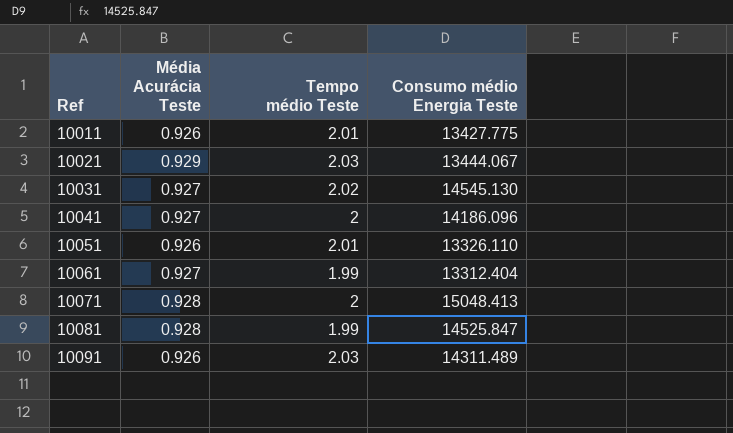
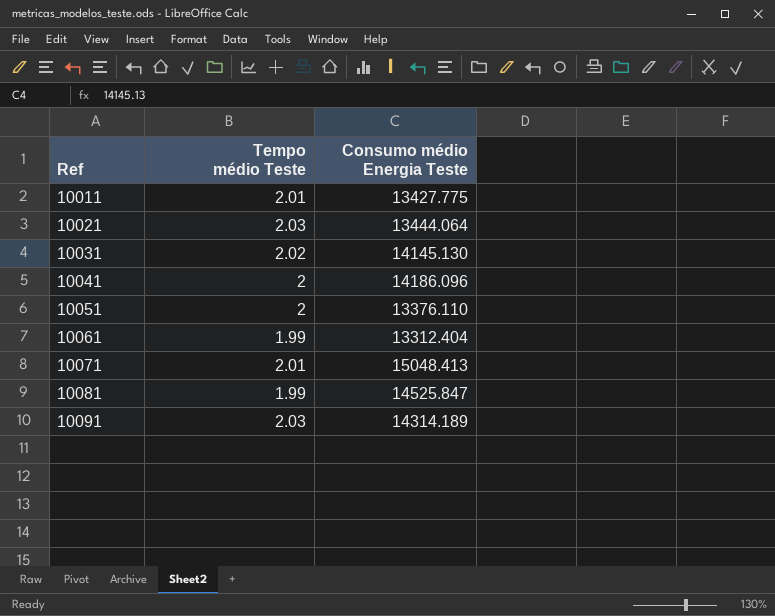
column Média Acurácia Teste | position: 2 -> none
10021 | Consumo médio Energia Teste: 13444.067 -> 13444.064
10031 | Consumo médio Energia Teste: 14545.130 -> 14145.130
10051 | Tempo médio Teste: 2.01 -> 2
10051 | Consumo médio Energia Teste: 13326.110 -> 13376.110
10071 | Tempo médio Teste: 2 -> 2.01
10091 | Consumo médio Energia Teste: 14311.489 -> 14314.189

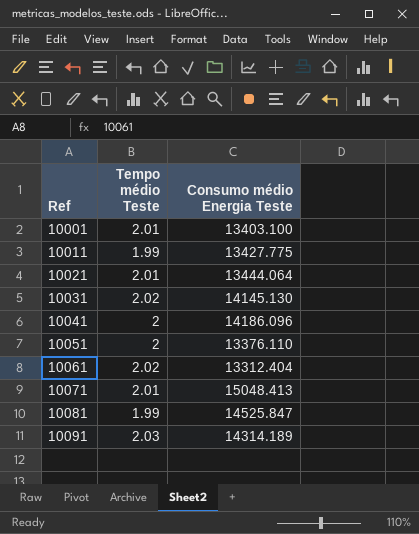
row 10001: none -> 2.01 | 13403.100
10011 | Tempo médio Teste: 2.01 -> 1.99
10021 | Tempo médio Teste: 2.03 -> 2.01
10061 | Tempo médio Teste: 1.99 -> 2.02

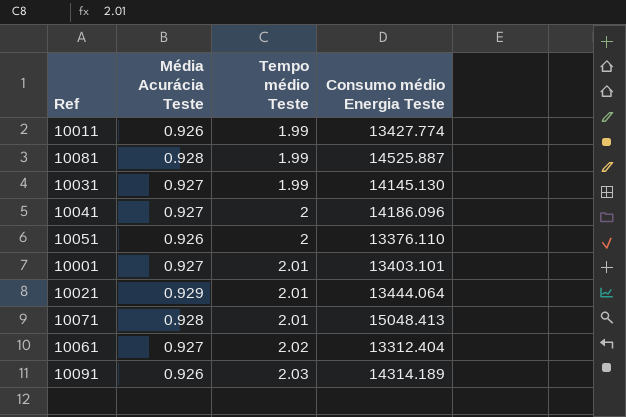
row order: Ref ascending -> Tempo médio Teste ascending
column Média Acurácia Teste | position: none -> 2
10011 | Consumo médio Energia Teste: 13427.775 -> 13427.774
10081 | Consumo médio Energia Teste: 14525.847 -> 14525.887
10031 | Tempo médio Teste: 2.02 -> 1.99
10001 | Consumo médio Energia Teste: 13403.100 -> 13403.101

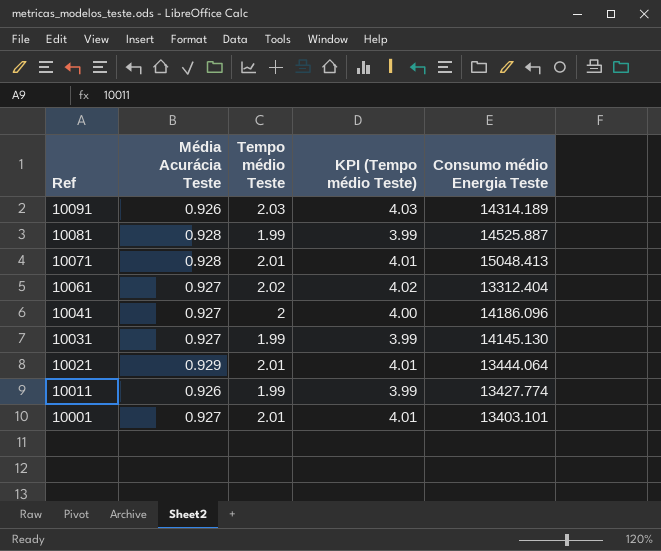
row order: Tempo médio Teste ascending -> Ref descending
column KPI (Tempo médio Teste) | formula: none -> [Tempo médio Teste] + 2
row 10051: 0.926 | 2 | 13376.110 -> none

